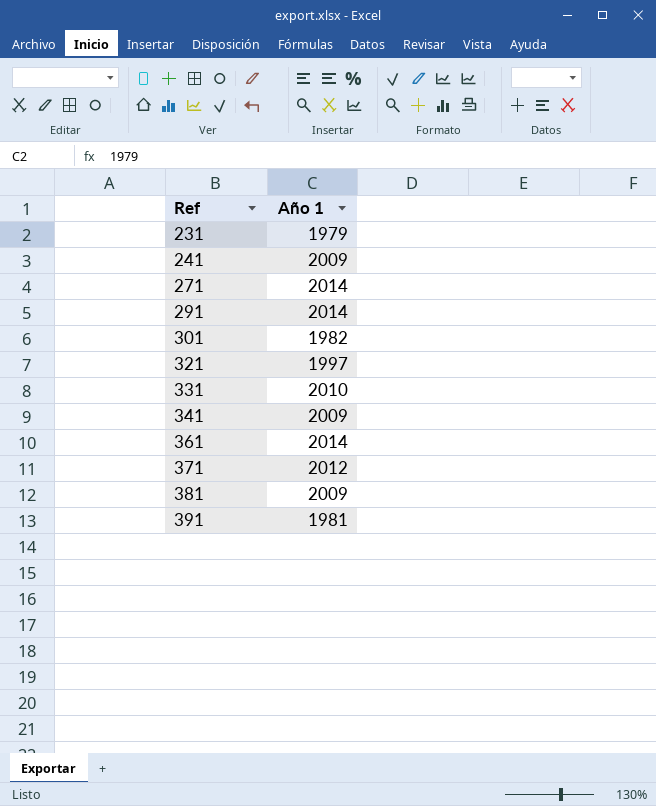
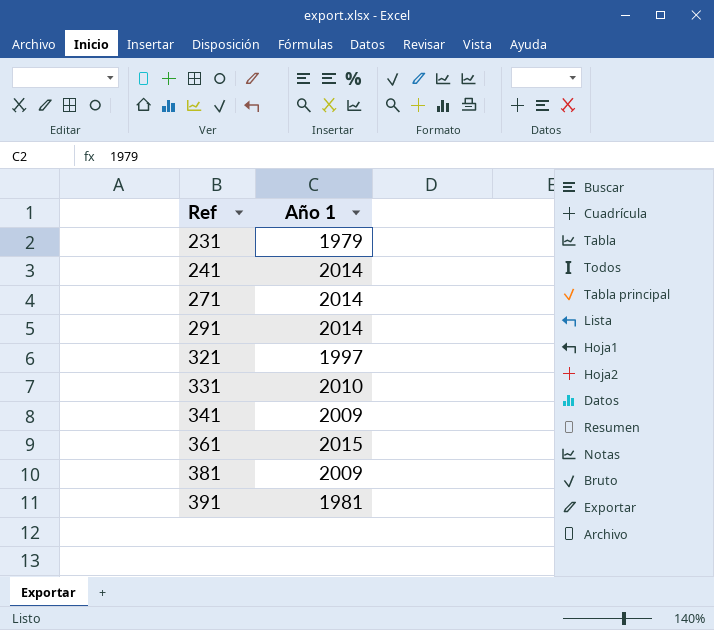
row 301: 1982 -> none
row 371: 2012 -> none
241 | Año 1: 2009 -> 2014
361 | Año 1: 2014 -> 2015

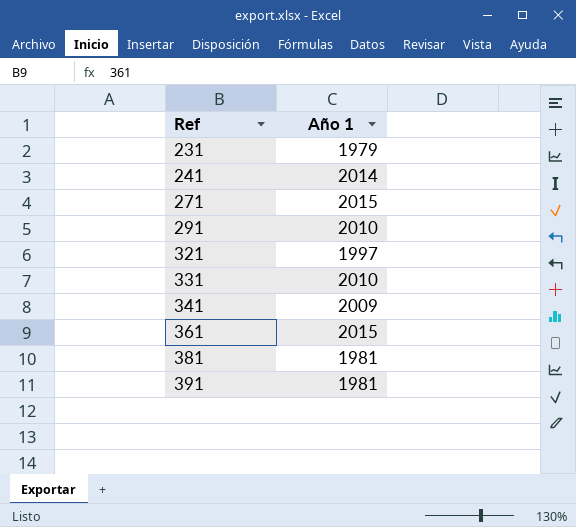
271 | Año 1: 2014 -> 2015
291 | Año 1: 2014 -> 2010
381 | Año 1: 2009 -> 1981

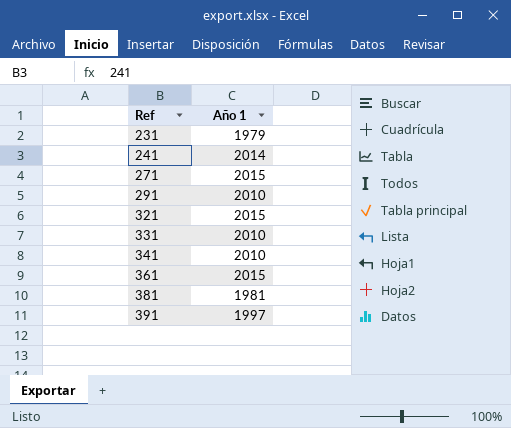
321 | Año 1: 1997 -> 2015
341 | Año 1: 2009 -> 2010
391 | Año 1: 1981 -> 1997

